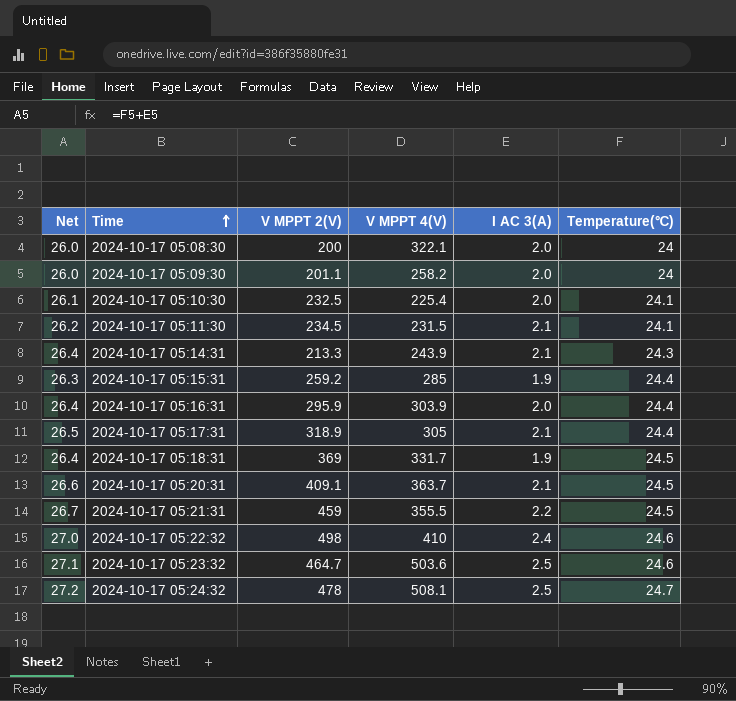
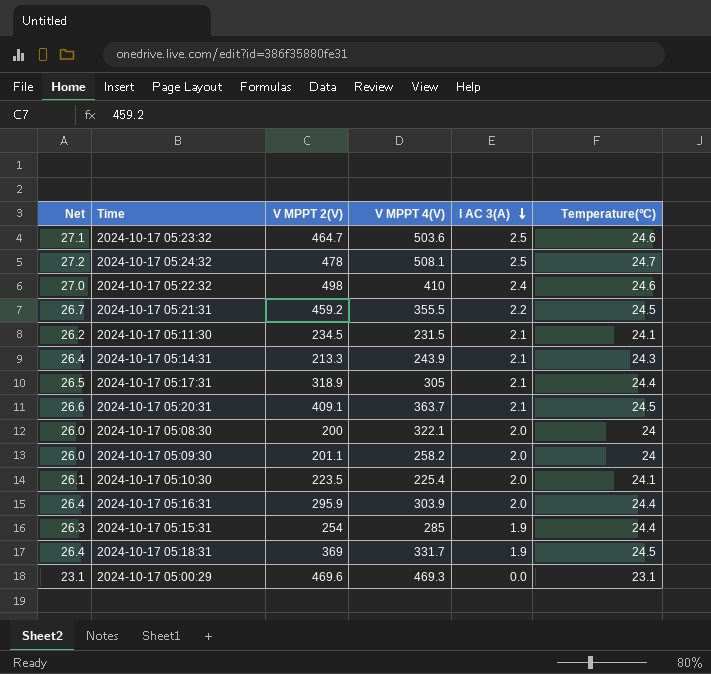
row order: Time ascending -> I AC 3(A) descending
2024-10-17 05:21:31 | V MPPT 2(V): 459 -> 459.2
2024-10-17 05:10:30 | V MPPT 2(V): 232.5 -> 223.5
2024-10-17 05:15:31 | V MPPT 2(V): 259.2 -> 254
row 2024-10-17 05:00:29: none -> 23.1 | 469.6 | 469.3 | 0.0 | 23.1

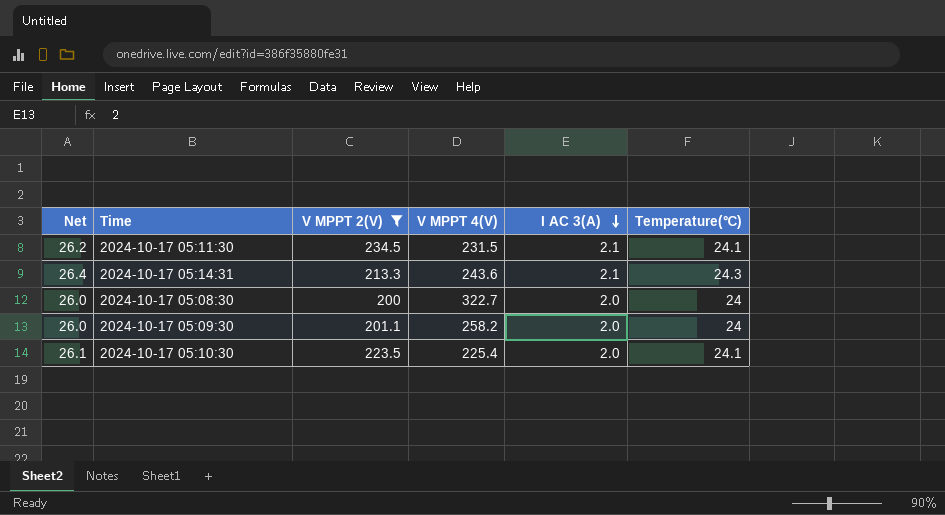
filter: none -> V MPPT 2(V) <= 234.5
2024-10-17 05:14:31 | V MPPT 4(V): 243.9 -> 243.6
2024-10-17 05:08:30 | V MPPT 4(V): 322.1 -> 322.7

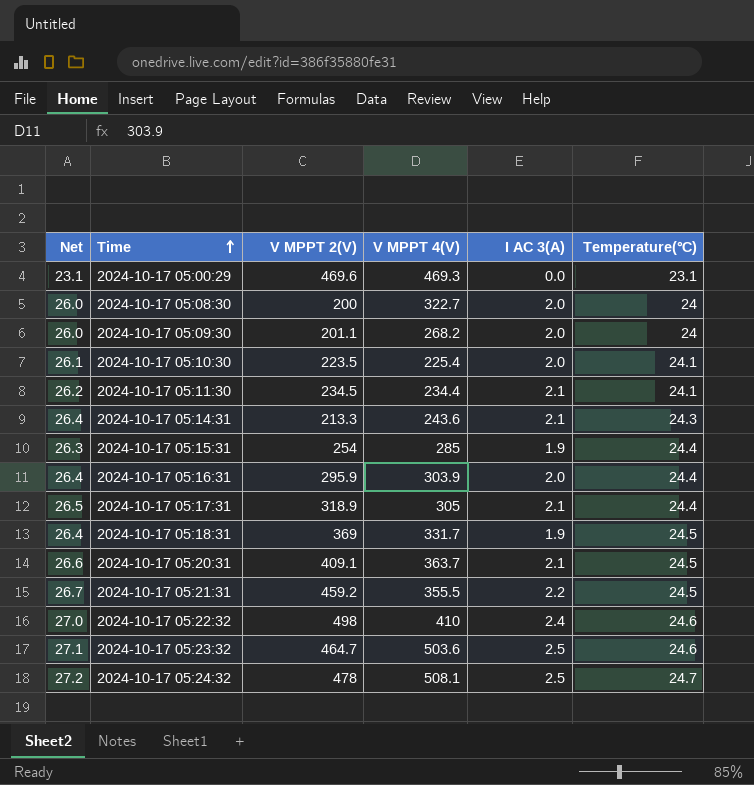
filter: V MPPT 2(V) <= 234.5 -> none
row order: I AC 3(A) descending -> Time ascending
2024-10-17 05:09:30 | V MPPT 4(V): 258.2 -> 268.2
2024-10-17 05:11:30 | V MPPT 4(V): 231.5 -> 234.4

